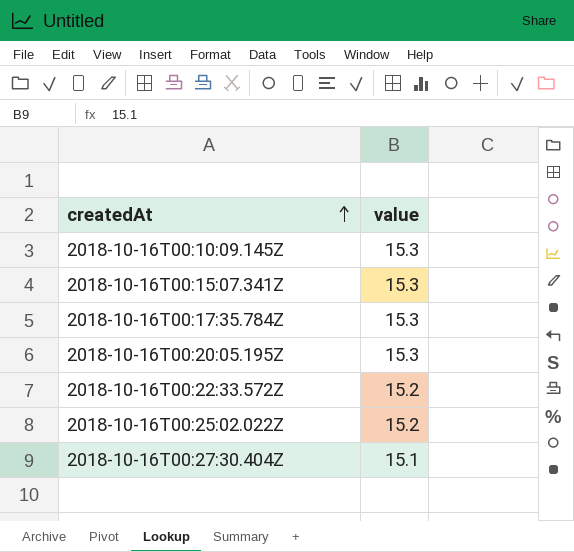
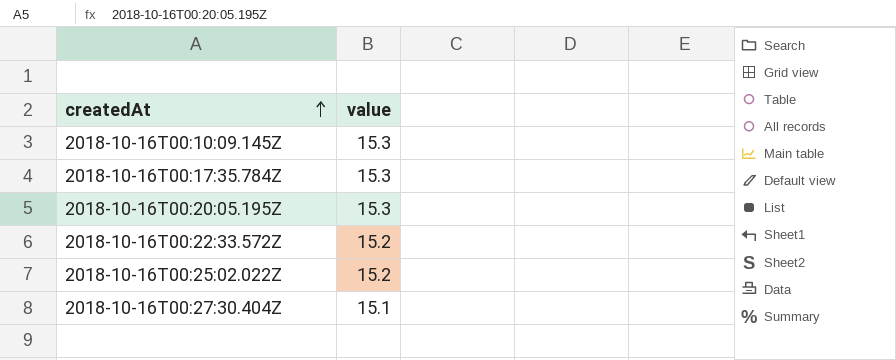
row 2018-10-16T00:15:07.341Z: 15.3 -> none

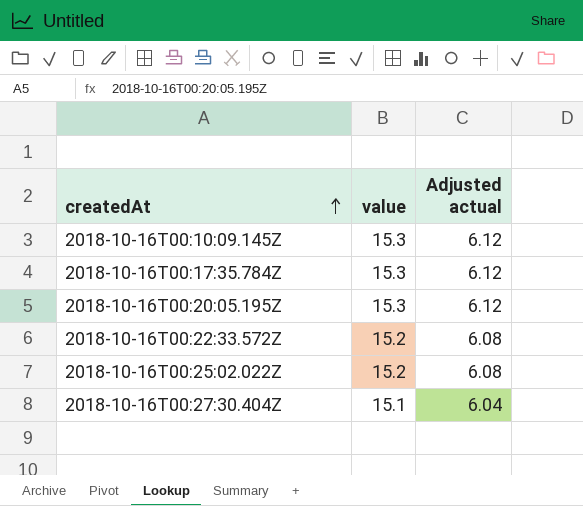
column Adjusted actual | formula: none -> [value] * 0.4

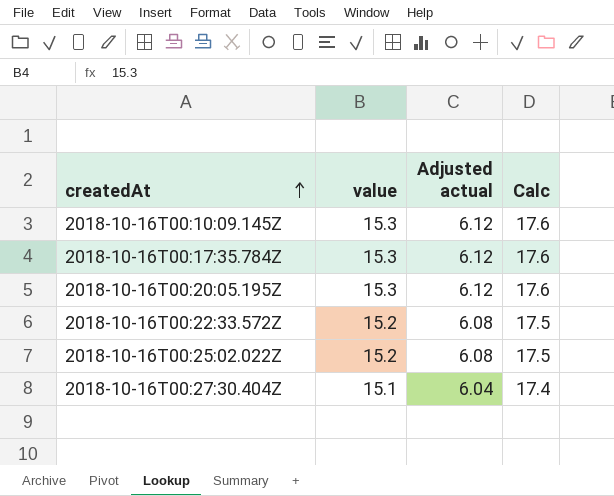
column Calc | formula: none -> [value] * 1.15

